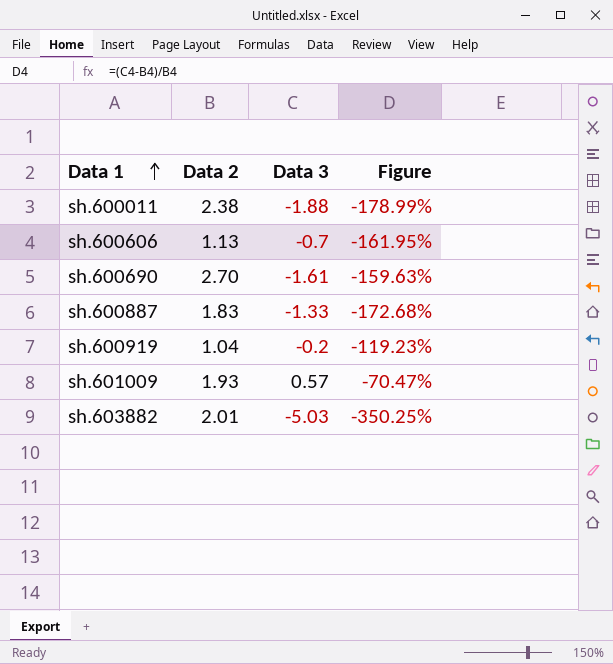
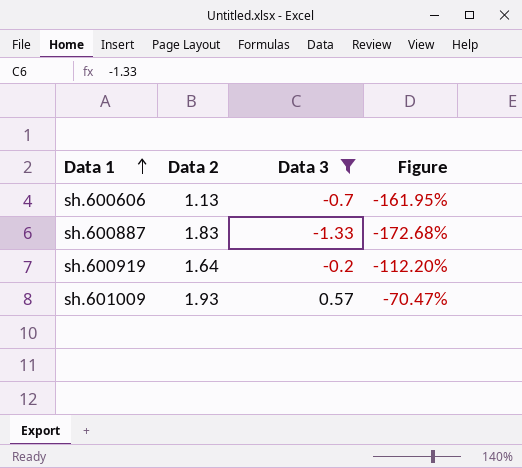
filter: none -> Data 3 >= -1.33
sh.600919 | Data 2: 1.04 -> 1.64
sh.600919 | Figure: -119.23% -> -112.20%

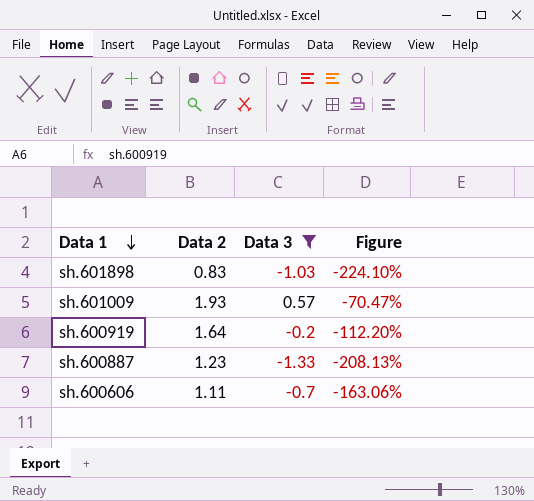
row order: Data 1 ascending -> Data 1 descending
row sh.601898: none -> 0.83 | -1.03 | -224.10%
sh.600887 | Data 2: 1.83 -> 1.23
sh.600887 | Figure: -172.68% -> -208.13%
sh.600606 | Data 2: 1.13 -> 1.11
sh.600606 | Figure: -161.95% -> -163.06%

